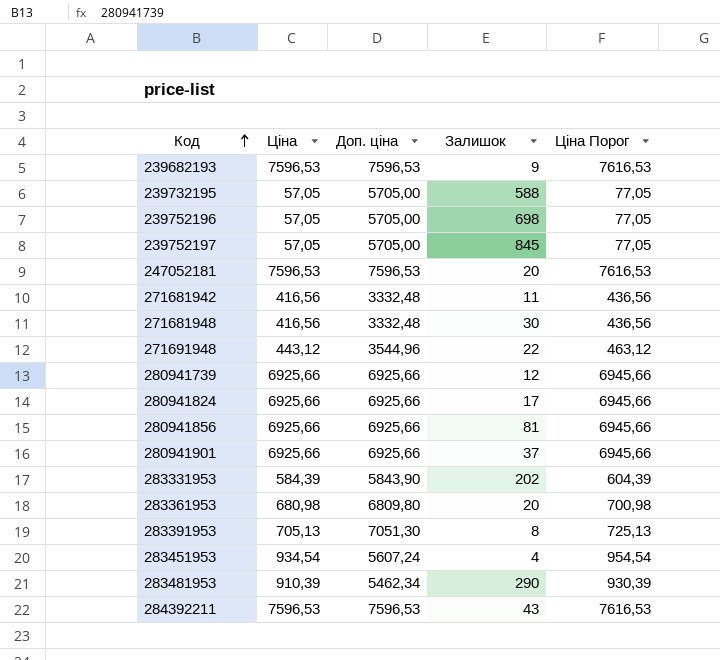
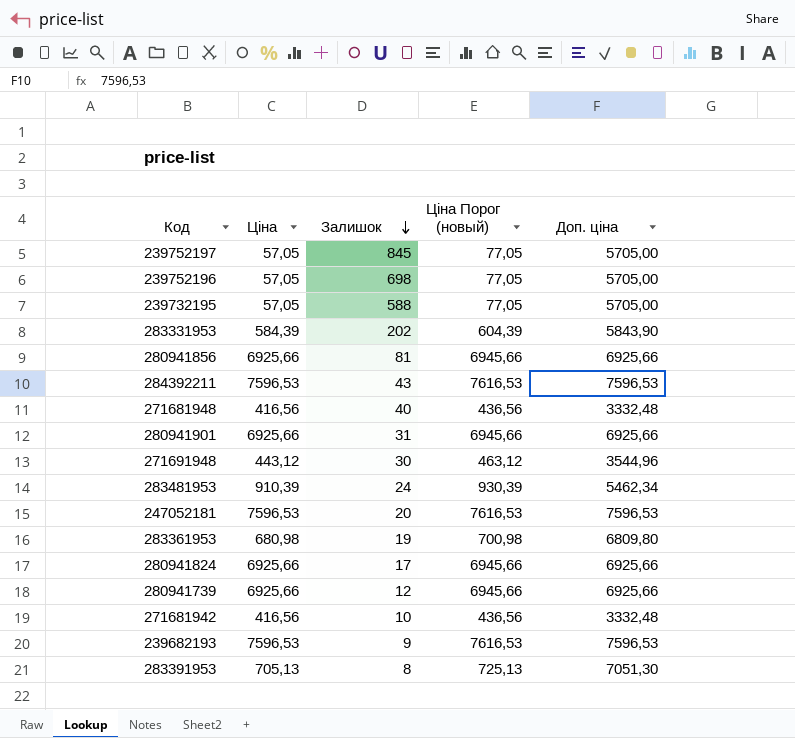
row order: Код ascending -> Залишок descending
column name: Ціна Порог -> Ціна Порог (новый)
column Доп. ціна | position: 3 -> 5
row 283451953: 934,54 | 5607,24 | 4 | 954,54 -> none
271681948 | Залишок: 30 -> 40
280941901 | Залишок: 37 -> 31
271691948 | Залишок: 22 -> 30
283481953 | Залишок: 290 -> 24
283361953 | Залишок: 20 -> 19
271681942 | Залишок: 11 -> 10

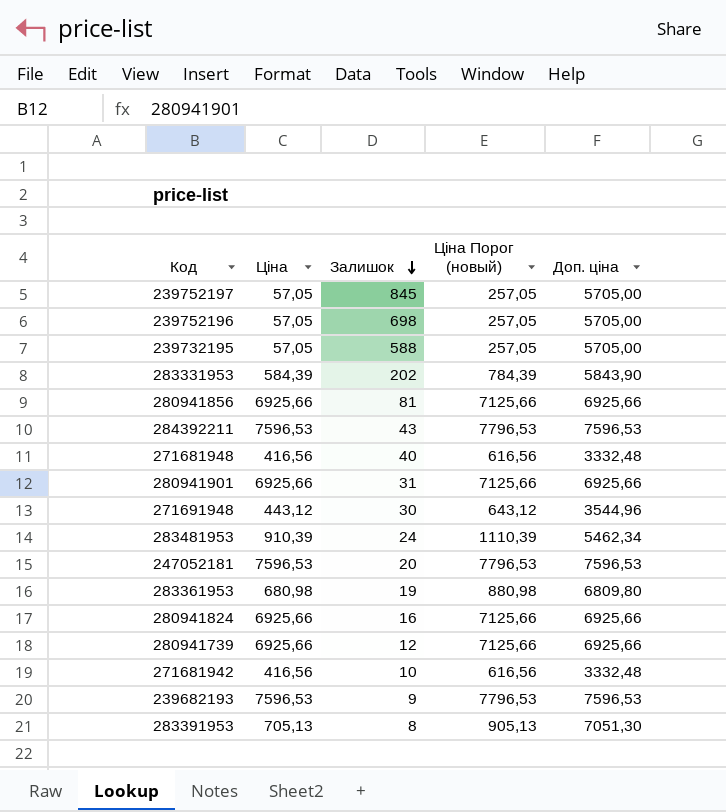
column Ціна Порог (новый) | formula: [Ціна] + 20 -> [Ціна] + 200
280941824 | Залишок: 17 -> 16

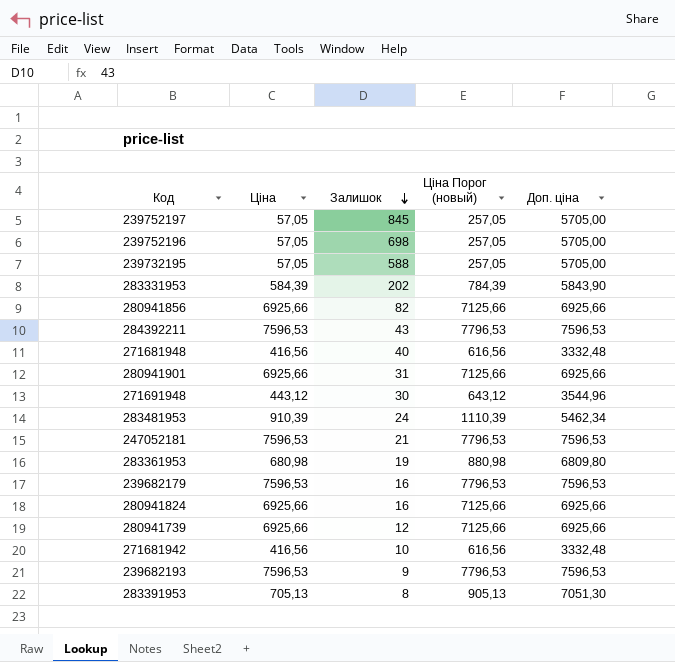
280941856 | Залишок: 81 -> 82
247052181 | Залишок: 20 -> 21
row 239682179: none -> 7596,53 | 16 | 7796,53 | 7596,53

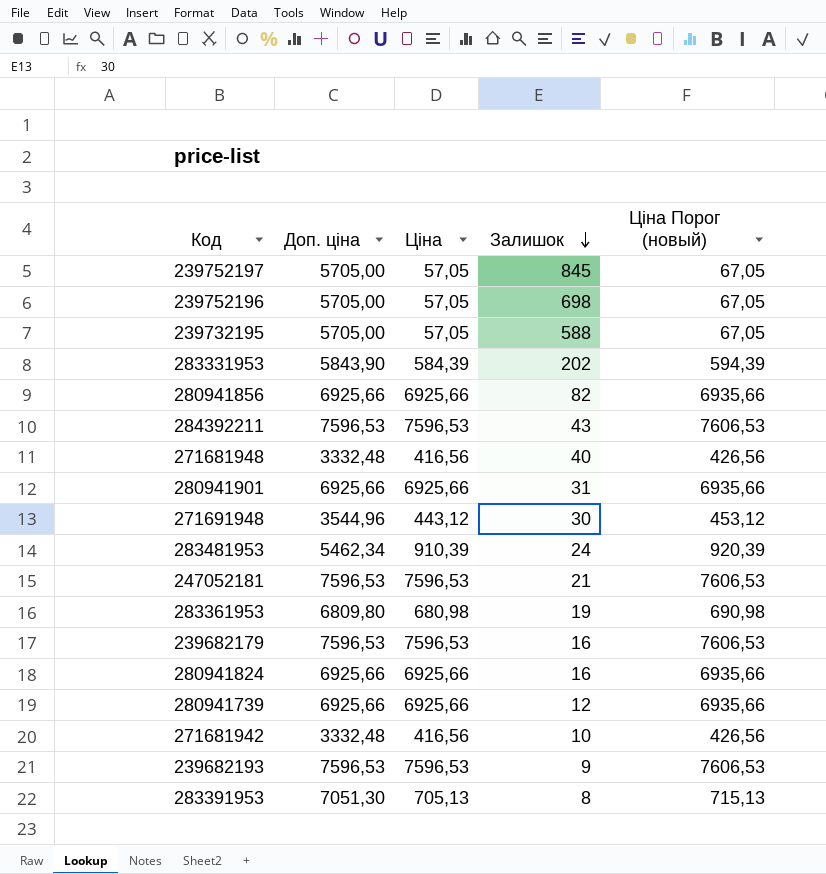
column Доп. ціна | position: 5 -> 2
column Ціна Порог (новый) | formula: [Ціна] + 200 -> [Ціна] + 10

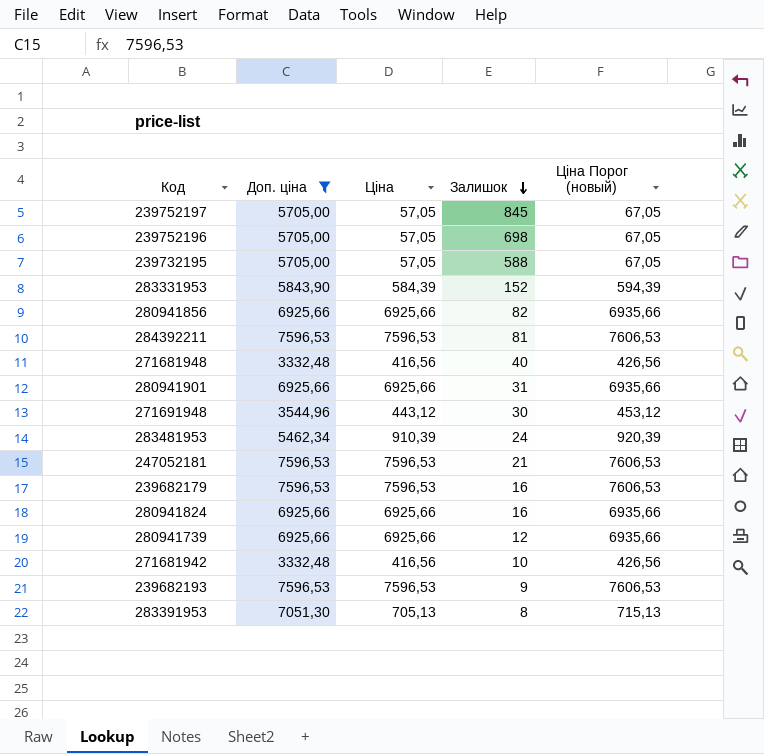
filter: none -> Доп. ціна != 6809,80
283331953 | Залишок: 202 -> 152
284392211 | Залишок: 43 -> 81

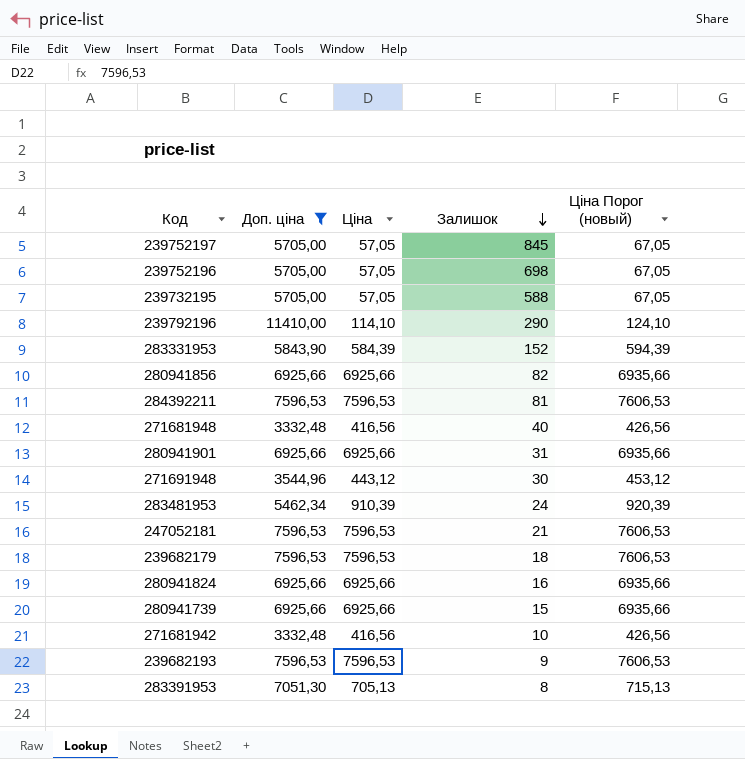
row 239792196: none -> 11410,00 | 114,10 | 290 | 124,10
239682179 | Залишок: 16 -> 18
280941739 | Залишок: 12 -> 15

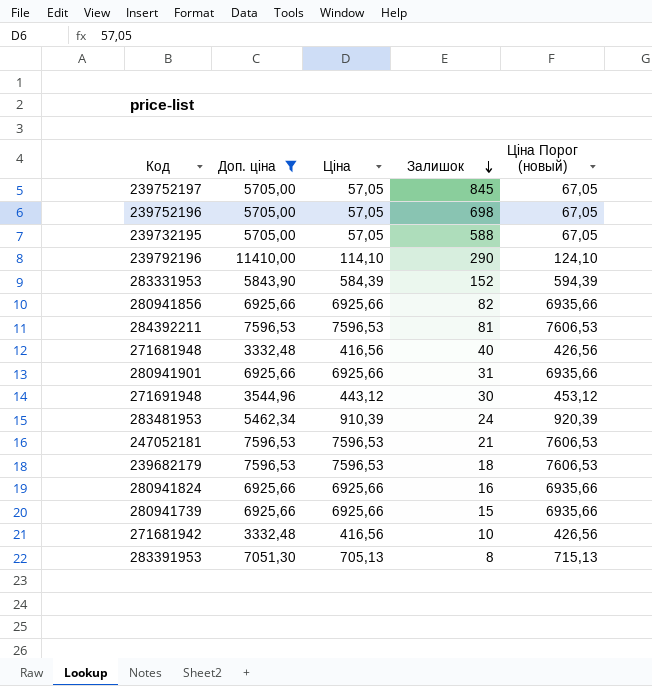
row 239682193: 7596,53 | 7596,53 | 9 | 7606,53 -> none

